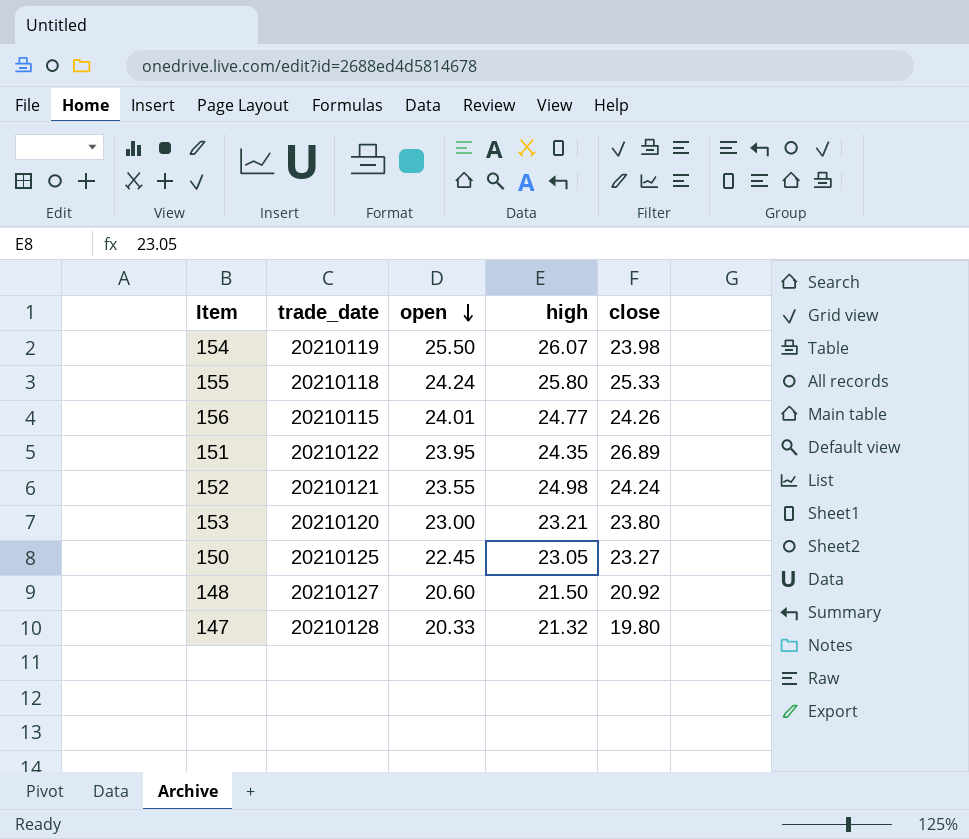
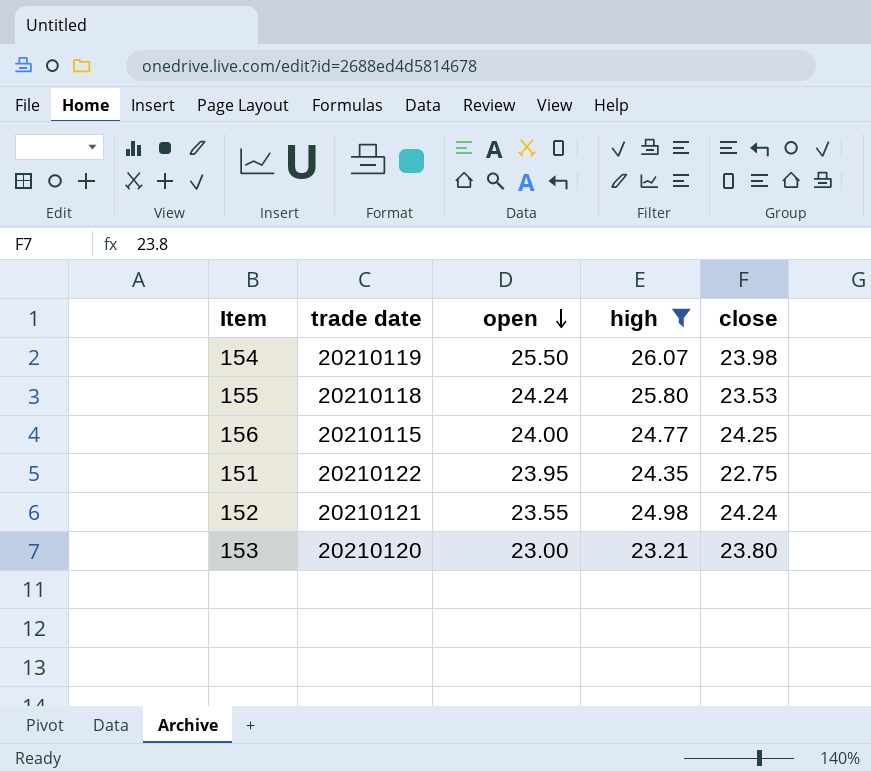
filter: none -> high >= 23.21
column name: trade_date -> trade date
155 | close: 25.33 -> 23.53
156 | open: 24.01 -> 24.00
156 | close: 24.26 -> 24.25
151 | close: 26.89 -> 22.75

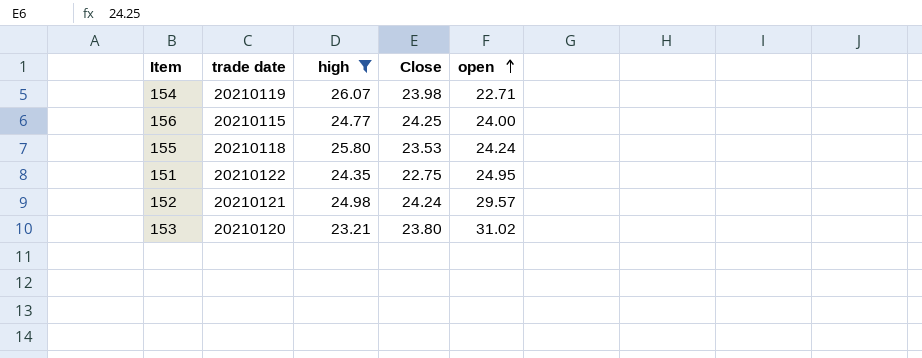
row order: open descending -> open ascending
column name: close -> Close
column open | position: 3 -> 5
154 | open: 25.50 -> 22.71
151 | open: 23.95 -> 24.95
152 | open: 23.55 -> 29.57
153 | open: 23.00 -> 31.02

